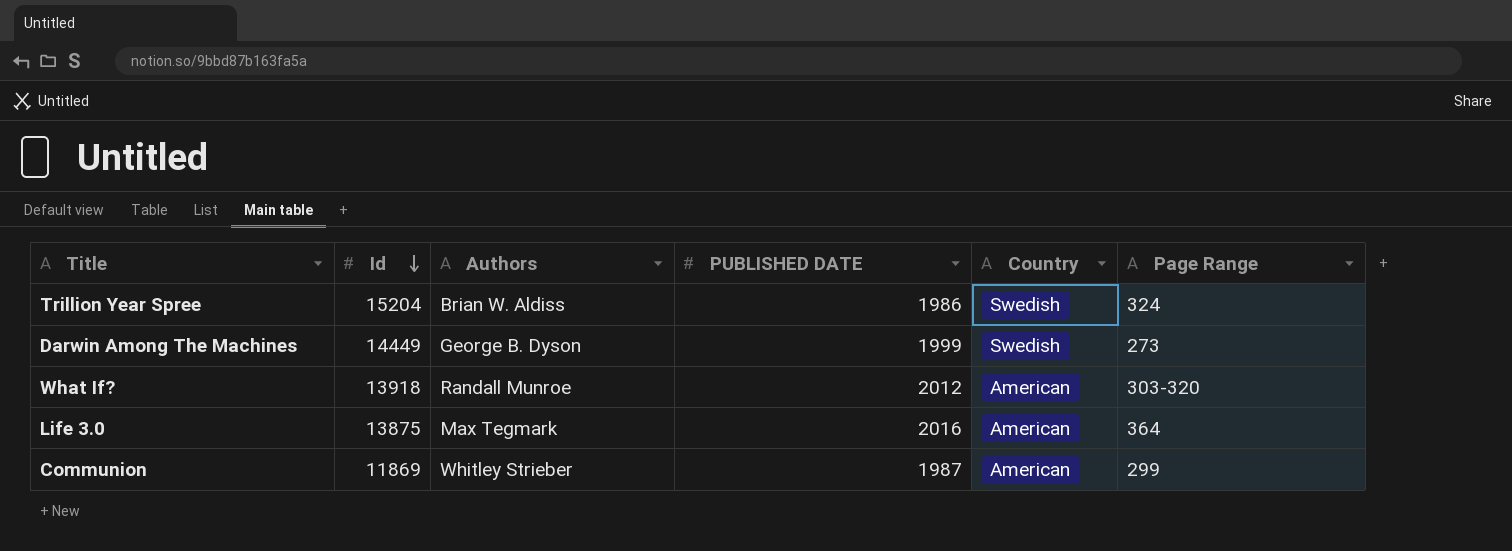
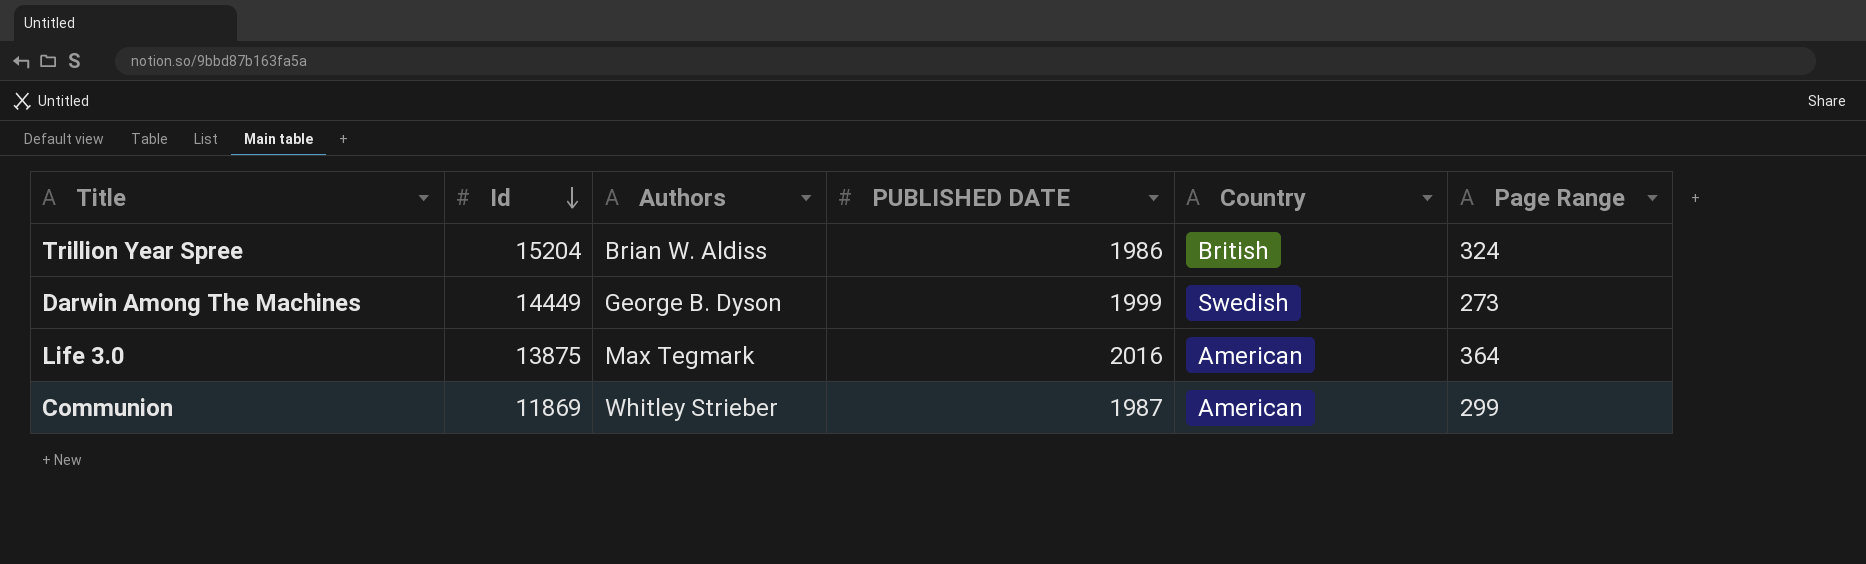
row What If?: 13918 | Randall Munroe | 2012 | American | 303-320 -> none
Trillion Year Spree | Country: Swedish -> British

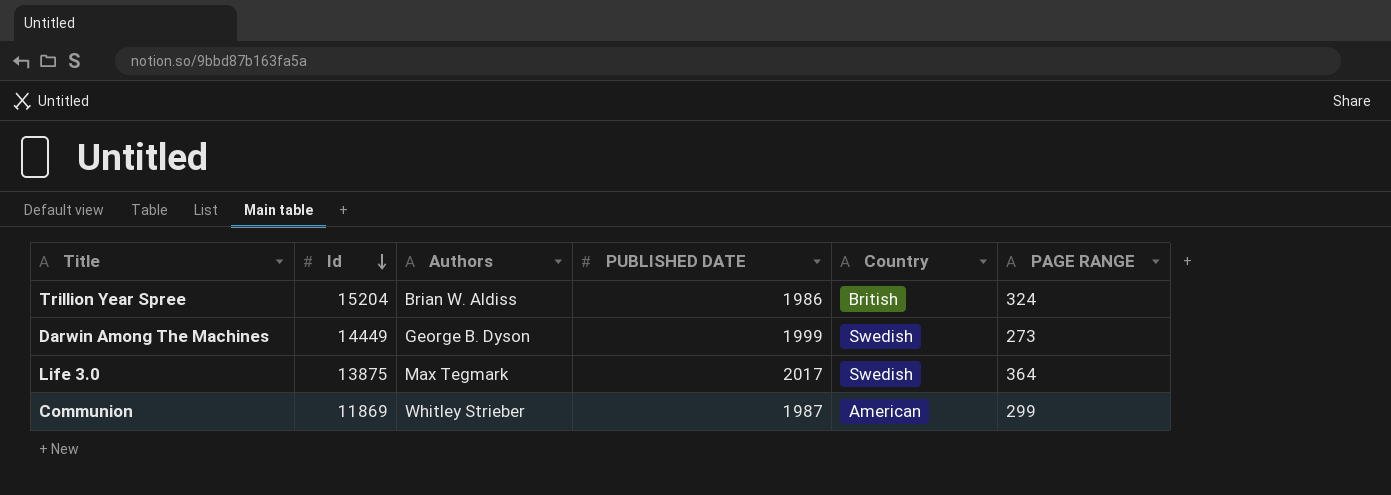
column name: Page Range -> PAGE RANGE
Life 3.0 | PUBLISHED DATE: 2016 -> 2017
Life 3.0 | Country: American -> Swedish

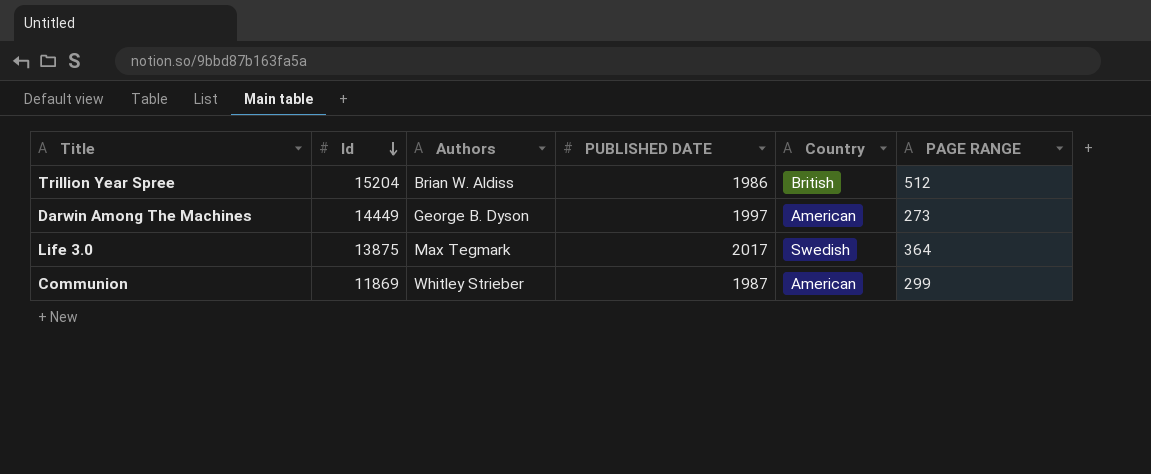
Trillion Year Spree | PAGE RANGE: 324 -> 512
Darwin Among The Machines | PUBLISHED DATE: 1999 -> 1997
Darwin Among The Machines | Country: Swedish -> American

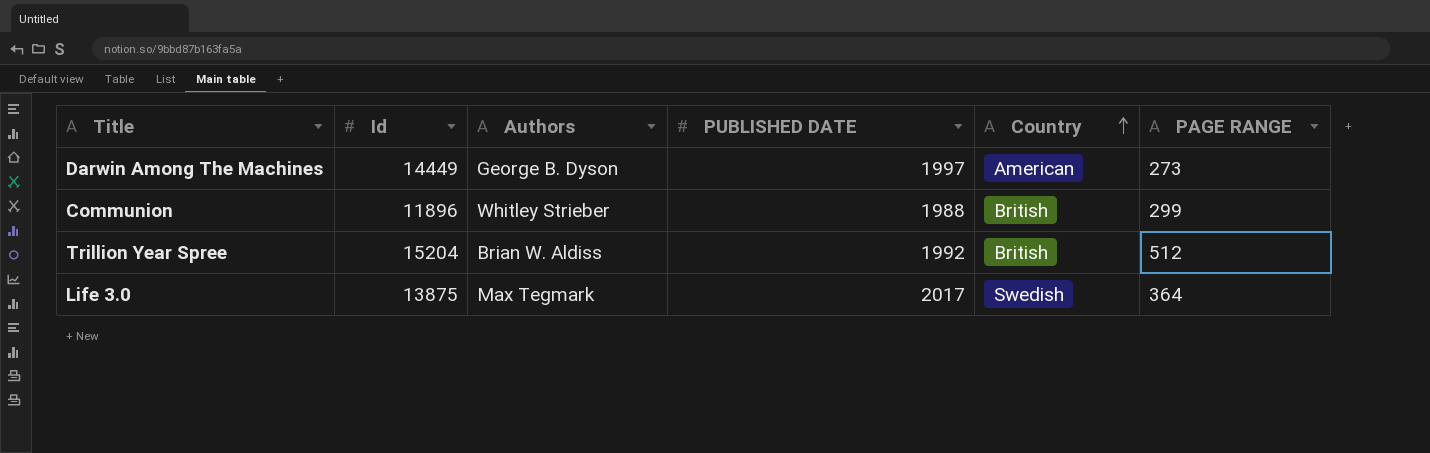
row order: Id descending -> Country ascending
Communion | Id: 11869 -> 11896
Communion | PUBLISHED DATE: 1987 -> 1988
Communion | Country: American -> British
Trillion Year Spree | PUBLISHED DATE: 1986 -> 1992

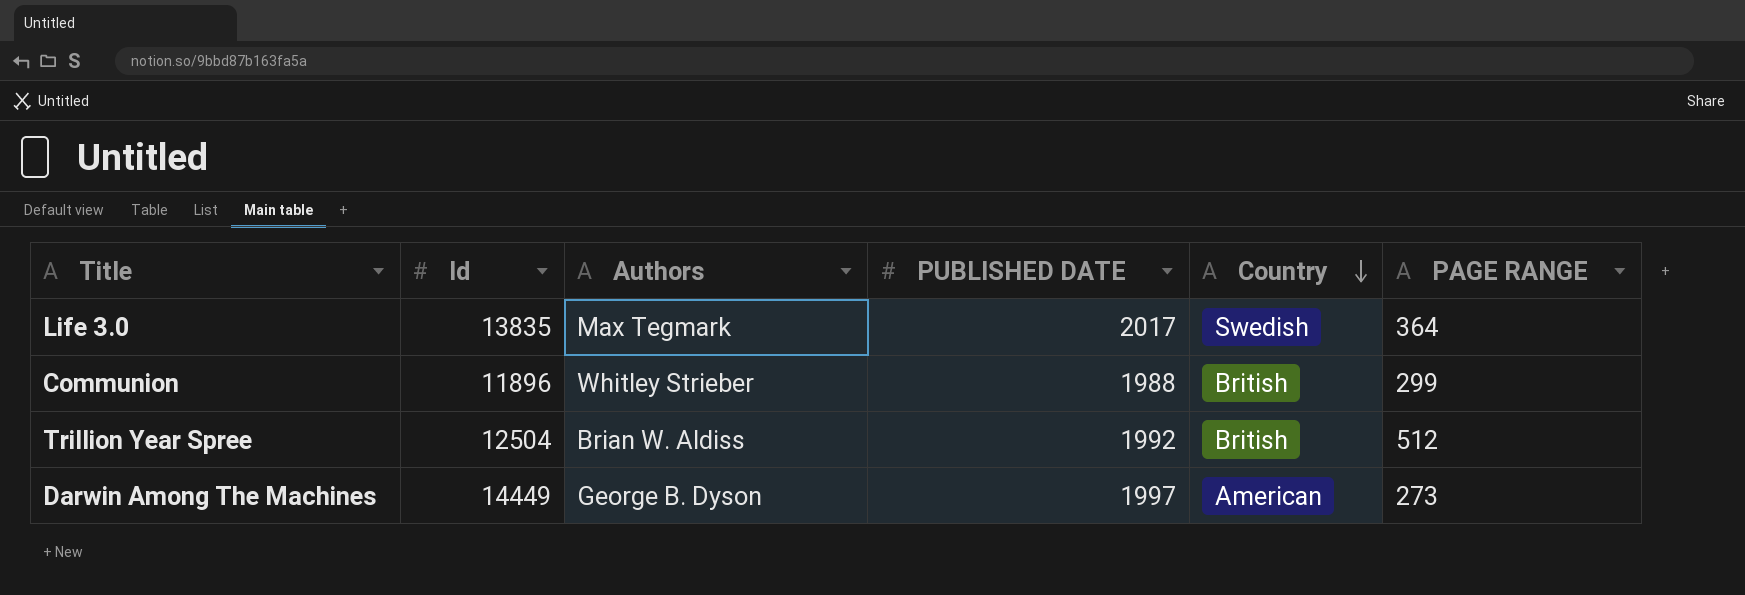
row order: Country ascending -> Country descending
Life 3.0 | Id: 13875 -> 13835
Trillion Year Spree | Id: 15204 -> 12504

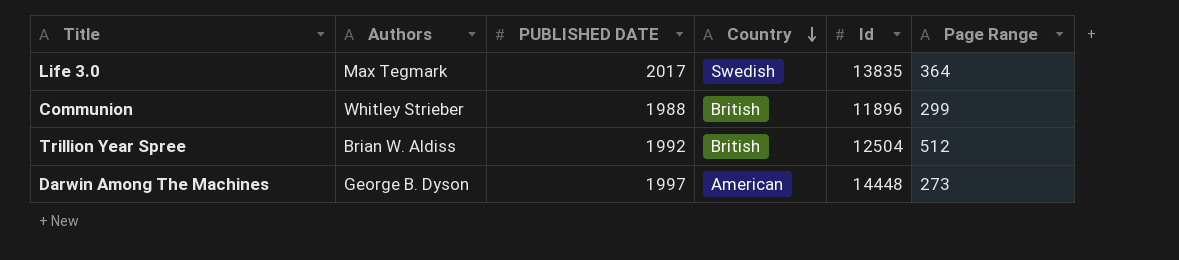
column Id | position: 2 -> 5
column name: PAGE RANGE -> Page Range
Darwin Among The Machines | Id: 14449 -> 14448

